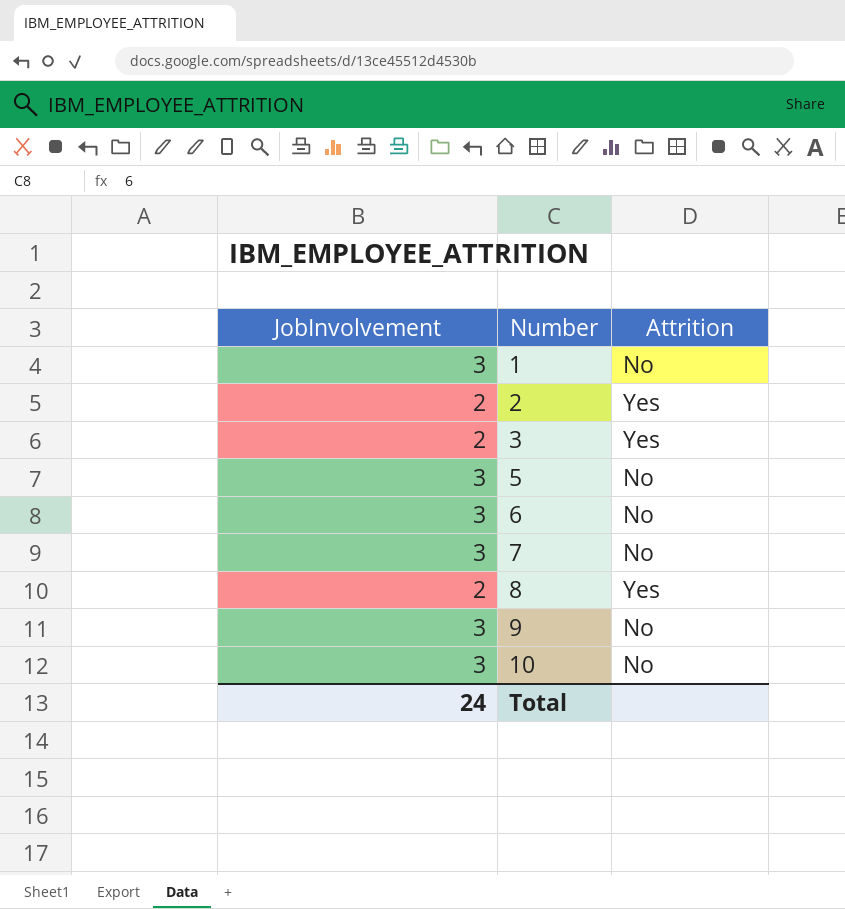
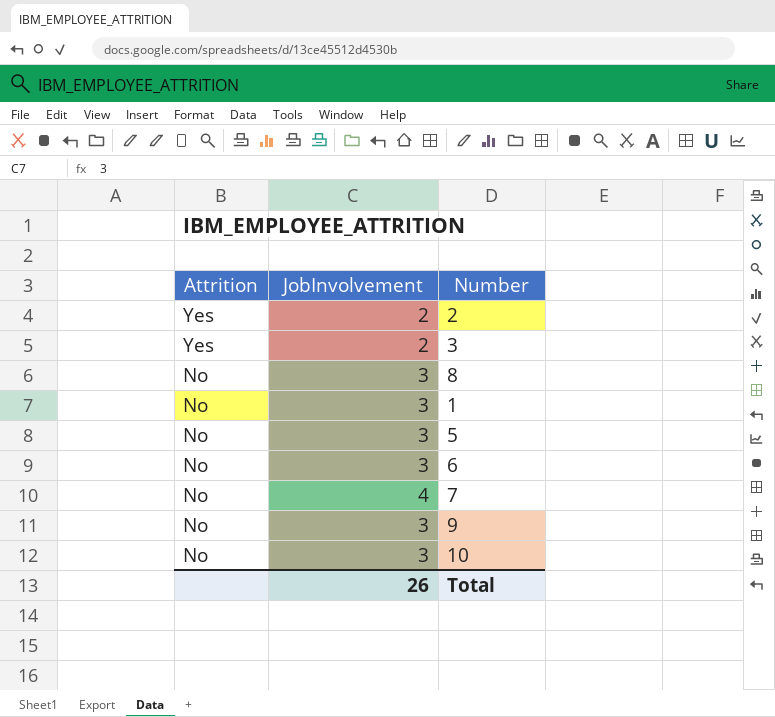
row order: Number ascending -> Attrition descending
column Attrition | position: 3 -> 1
8 | Attrition: Yes -> No
8 | JobInvolvement: 2 -> 3
7 | JobInvolvement: 3 -> 4
Total | JobInvolvement: 24 -> 26

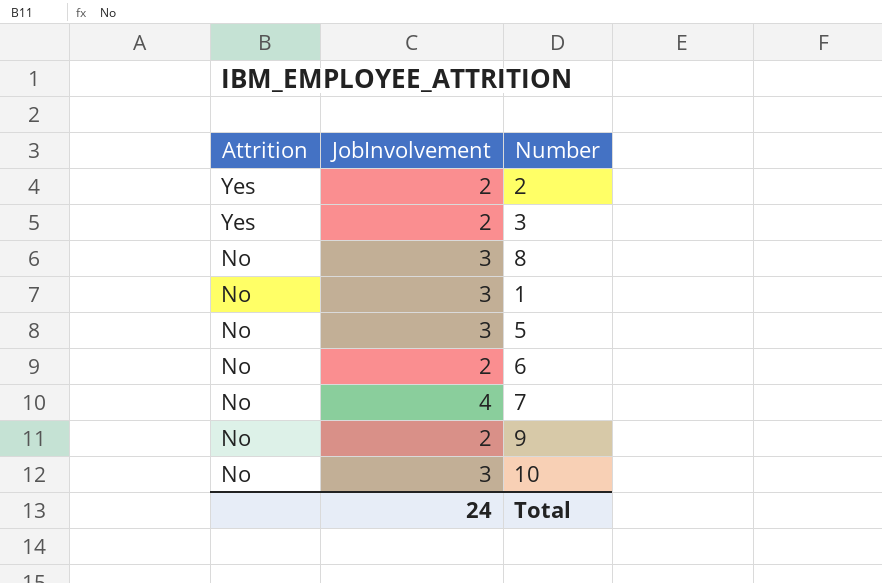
6 | JobInvolvement: 3 -> 2
9 | JobInvolvement: 3 -> 2
Total | JobInvolvement: 26 -> 24

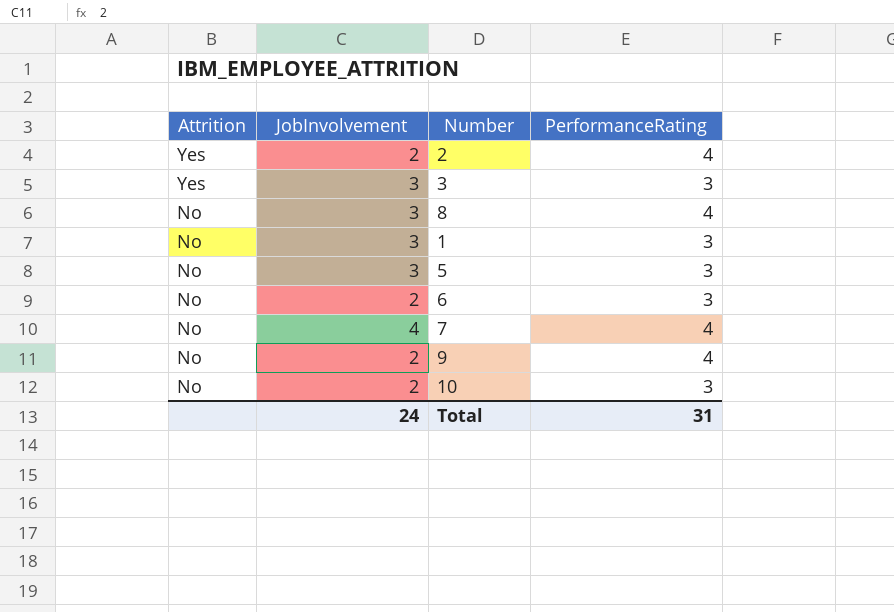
column PerformanceRating | position: none -> 4
3 | JobInvolvement: 2 -> 3
10 | JobInvolvement: 3 -> 2

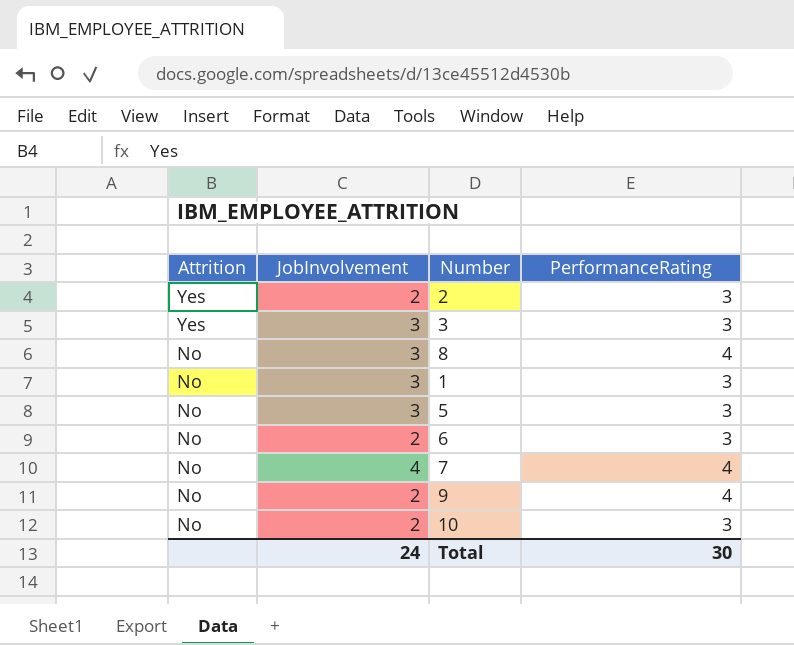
2 | PerformanceRating: 4 -> 3
Total | PerformanceRating: 31 -> 30

